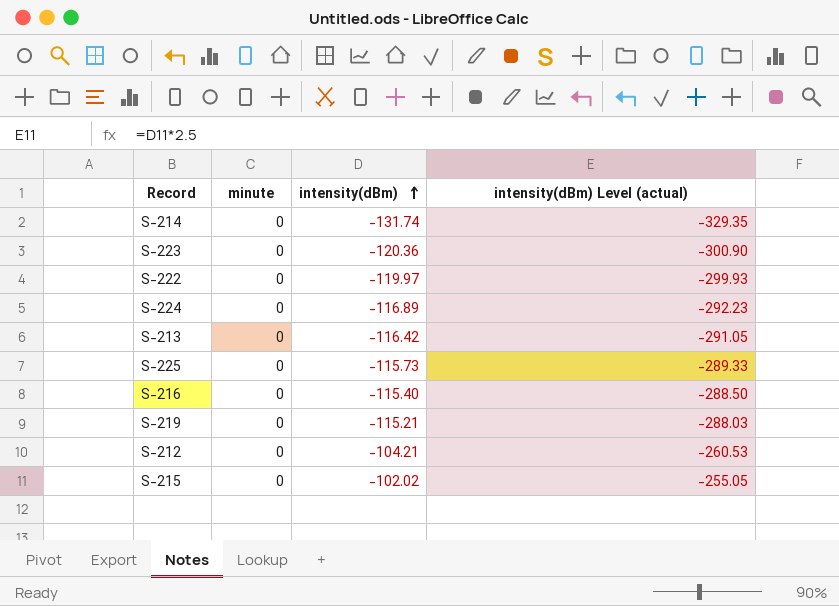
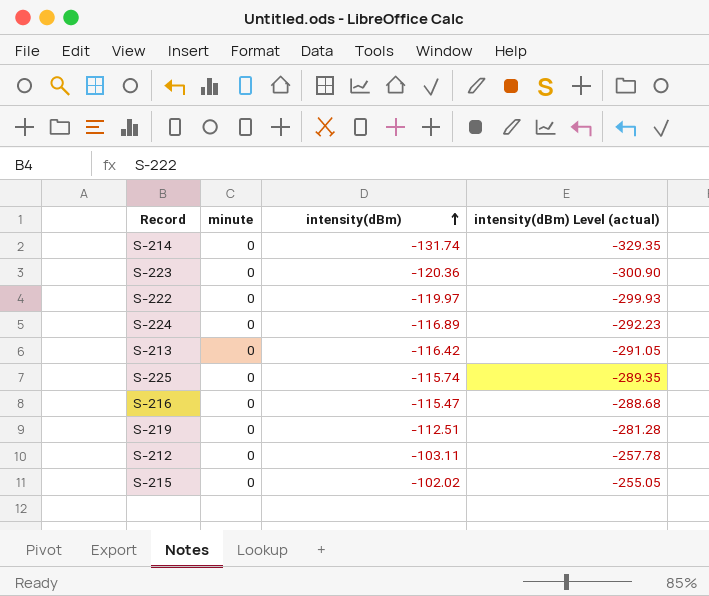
S-225 | intensity(dBm): -115.73 -> -115.74
S-225 | intensity(dBm) Level (actual): -289.33 -> -289.35
S-216 | intensity(dBm): -115.40 -> -115.47
S-216 | intensity(dBm) Level (actual): -288.50 -> -288.68
S-219 | intensity(dBm): -115.21 -> -112.51
S-219 | intensity(dBm) Level (actual): -288.03 -> -281.28
S-212 | intensity(dBm): -104.21 -> -103.11
S-212 | intensity(dBm) Level (actual): -260.53 -> -257.78

